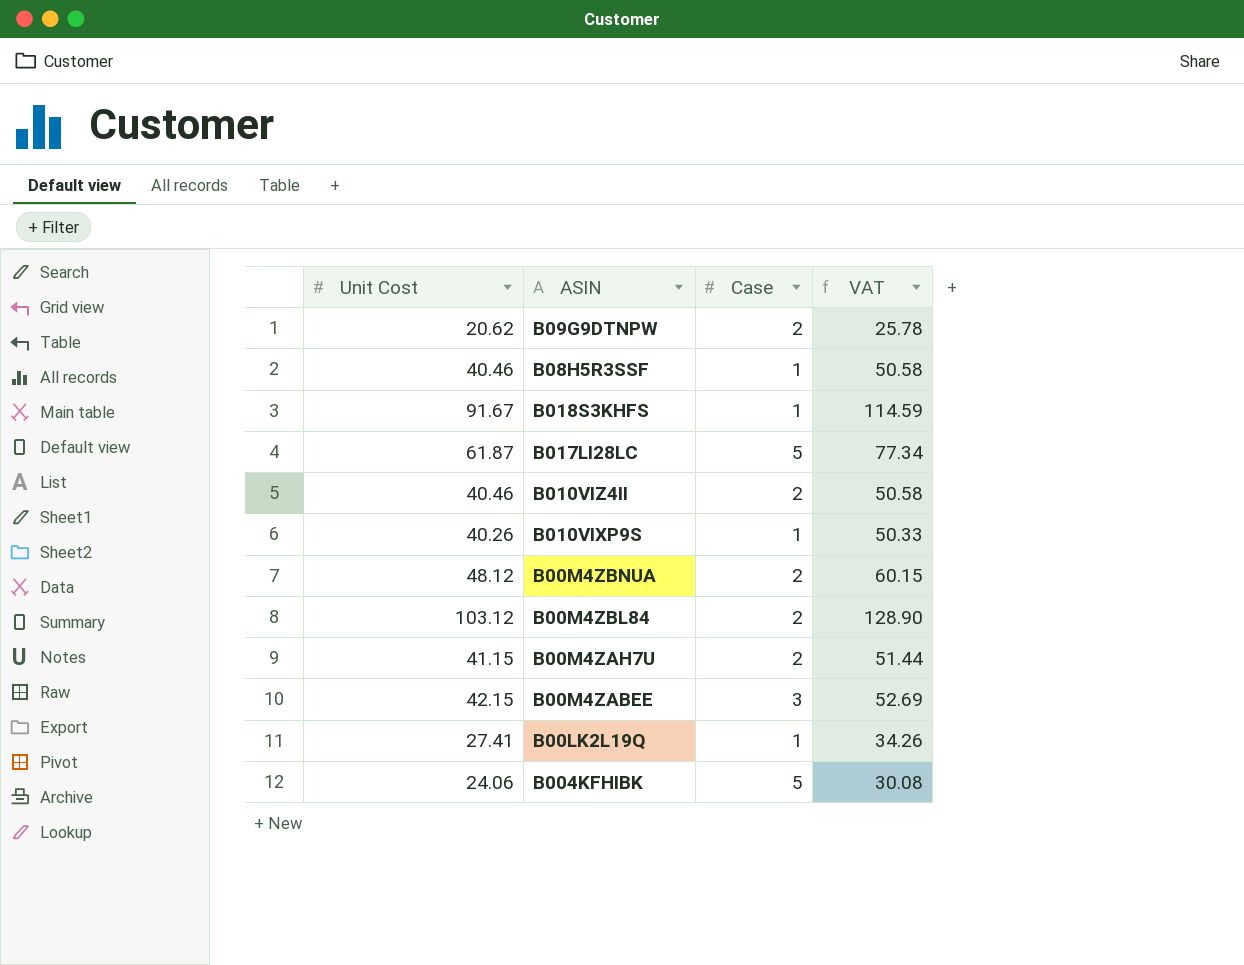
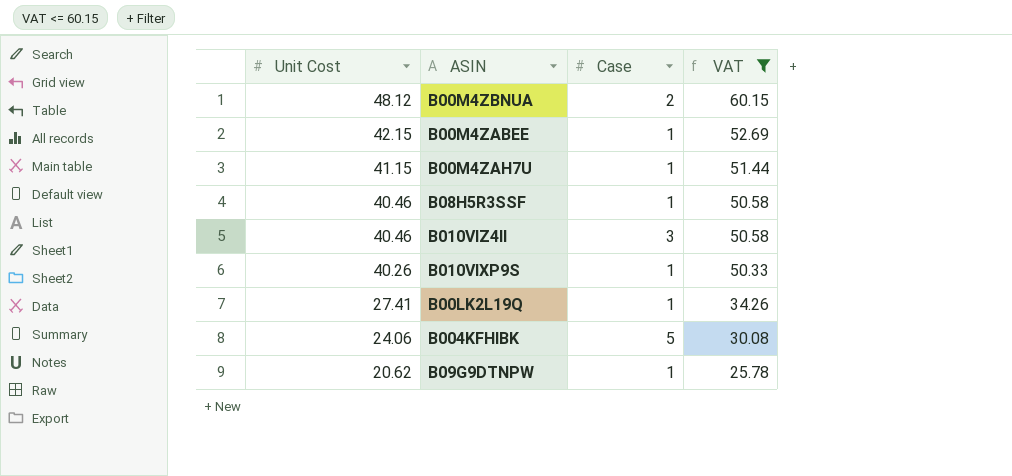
filter: none -> VAT <= 60.15
row order: none -> Unit Cost descending
B00M4ZABEE | Case: 3 -> 1
B00M4ZAH7U | Case: 2 -> 1
B010VIZ4II | Case: 2 -> 3
B09G9DTNPW | Case: 2 -> 1

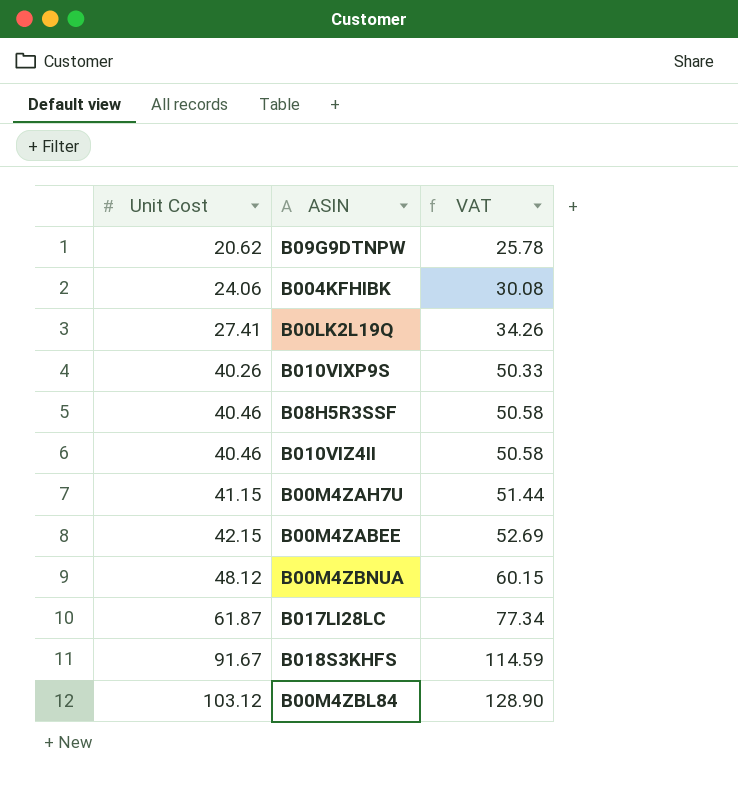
filter: VAT <= 60.15 -> none
row order: Unit Cost descending -> Unit Cost ascending
column Case | position: 3 -> none

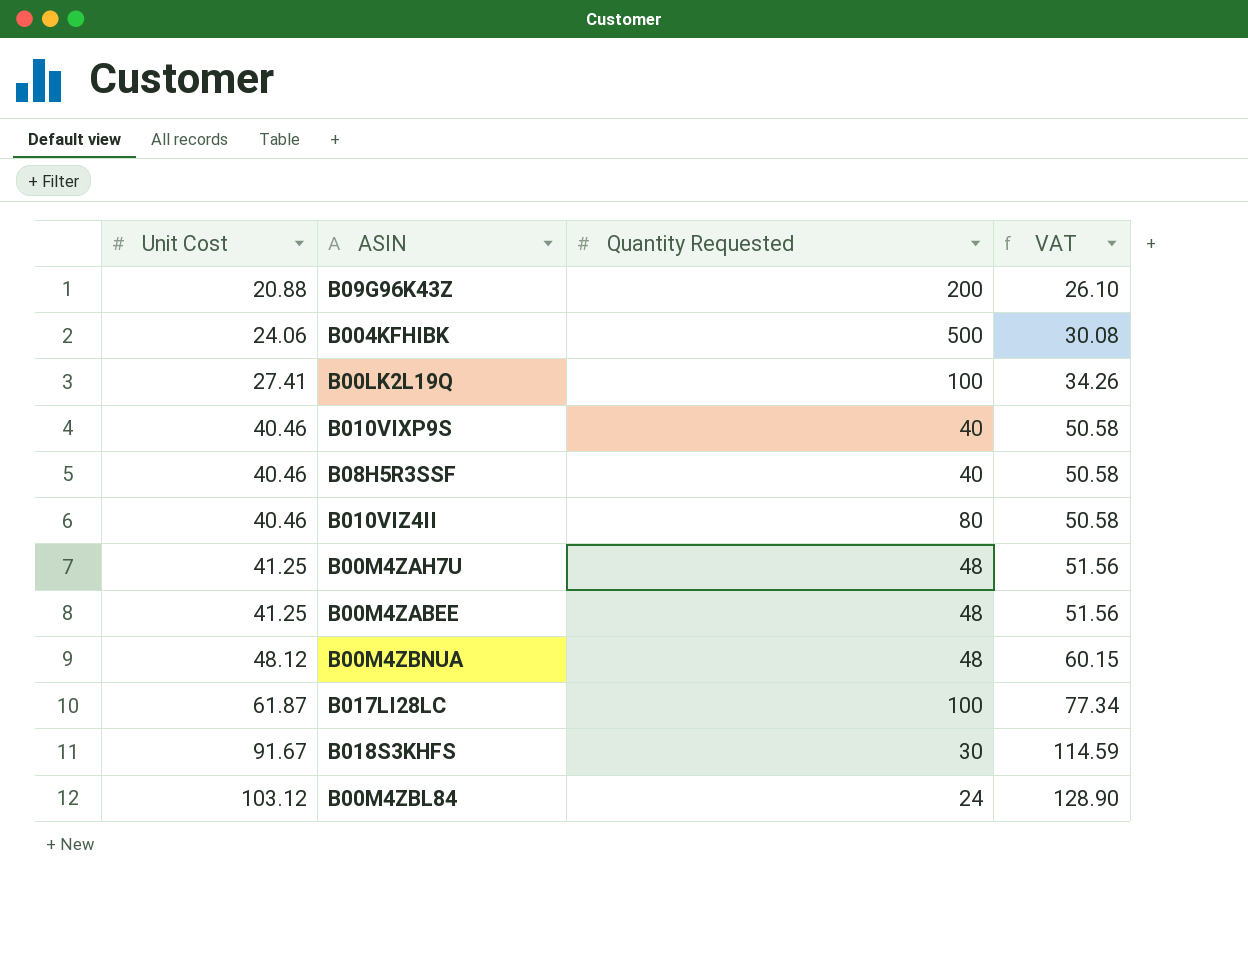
column Quantity Requested | position: none -> 3
row B09G9DTNPW: 20.62 | 25.78 -> none
row B09G96K43Z: none -> 20.88 | 200 | 26.10
B010VIXP9S | Unit Cost: 40.26 -> 40.46
B010VIXP9S | VAT: 50.33 -> 50.58
B00M4ZAH7U | Unit Cost: 41.15 -> 41.25
B00M4ZAH7U | VAT: 51.44 -> 51.56
B00M4ZABEE | Unit Cost: 42.15 -> 41.25
B00M4ZABEE | VAT: 52.69 -> 51.56

